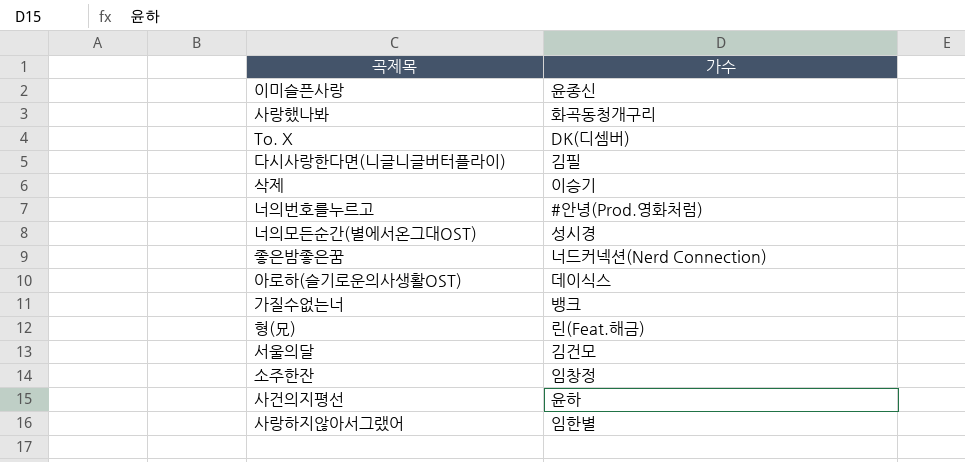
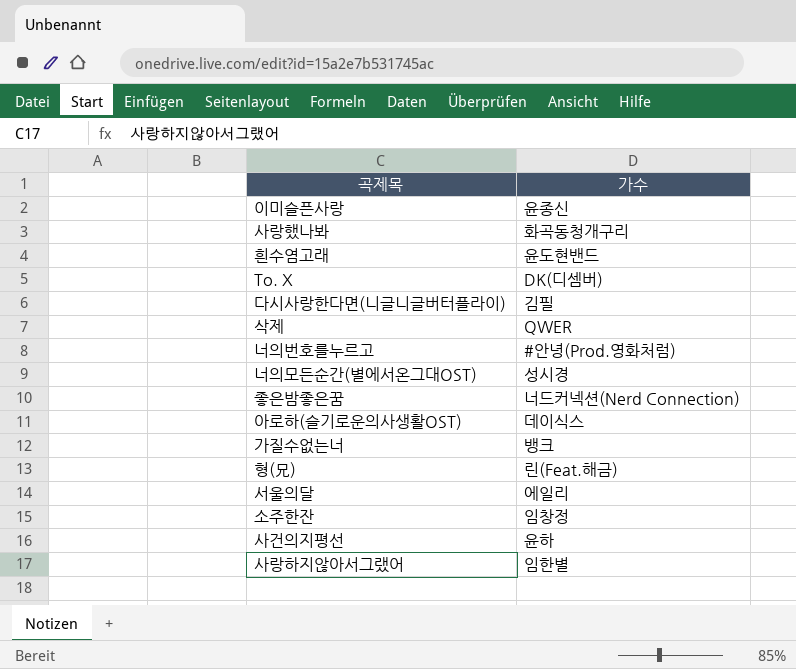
row 흰수염고래: none -> 윤도현밴드
삭제 | 가수: 이승기 -> QWER
서울의달 | 가수: 김건모 -> 에일리

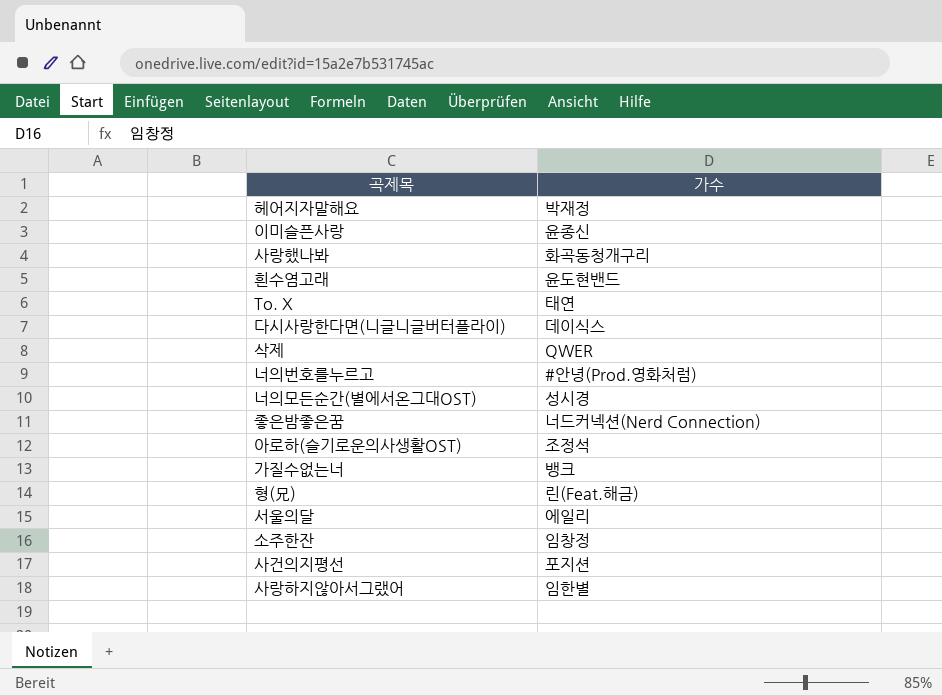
row 헤어지자말해요: none -> 박재정
To. X | 가수: DK(디셈버) -> 태연
다시사랑한다면(니글니글버터플라이) | 가수: 김필 -> 데이식스
아로하(슬기로운의사생활OST) | 가수: 데이식스 -> 조정석
사건의지평선 | 가수: 윤하 -> 포지션

